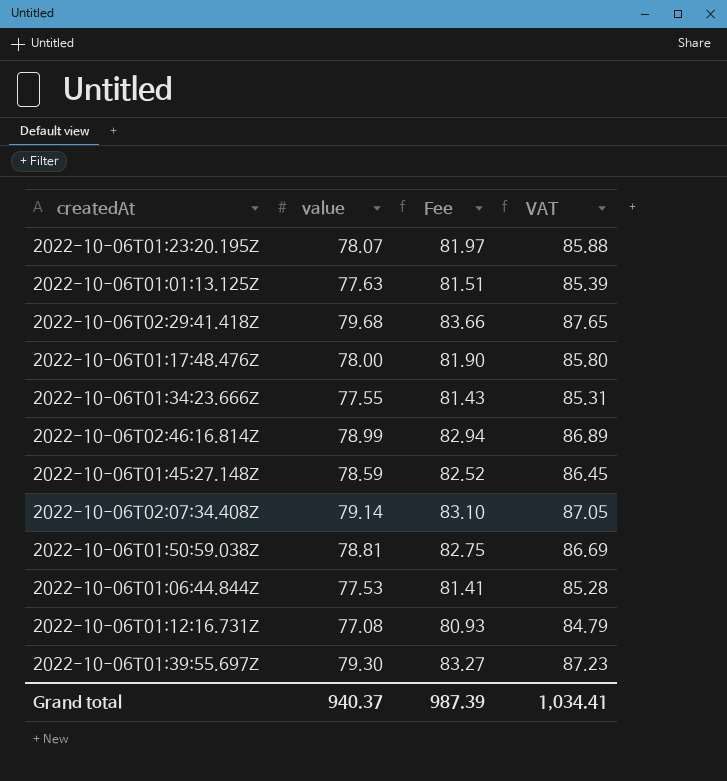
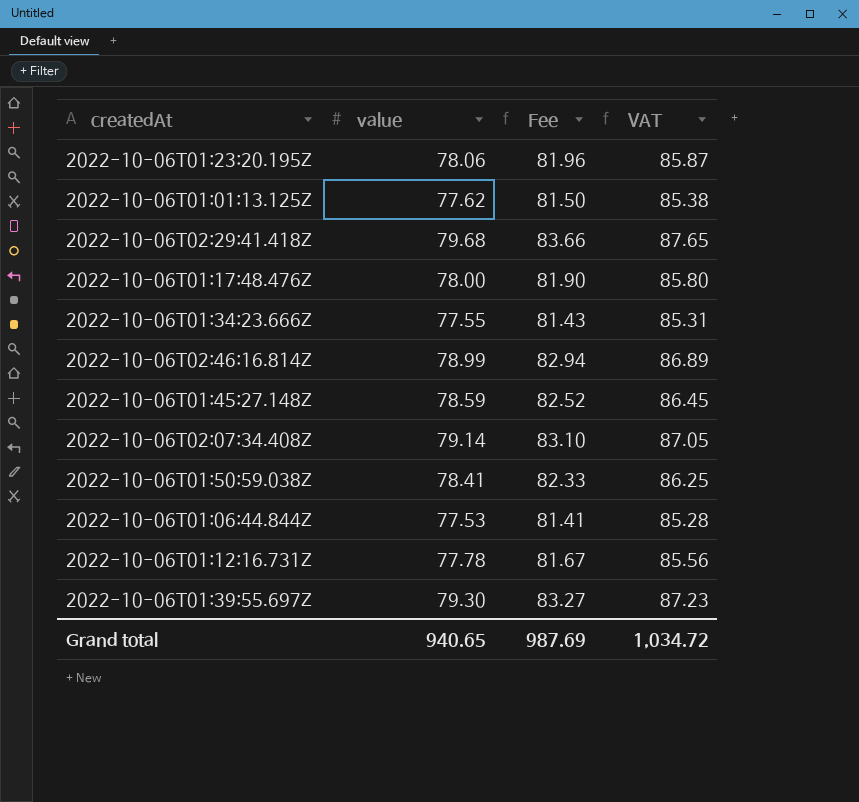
2022-10-06T01:23:20.195Z | value: 78.07 -> 78.06
2022-10-06T01:23:20.195Z | Fee: 81.97 -> 81.96
2022-10-06T01:23:20.195Z | VAT: 85.88 -> 85.87
2022-10-06T01:01:13.125Z | value: 77.63 -> 77.62
2022-10-06T01:01:13.125Z | Fee: 81.51 -> 81.50
2022-10-06T01:01:13.125Z | VAT: 85.39 -> 85.38
2022-10-06T01:50:59.038Z | value: 78.81 -> 78.41
2022-10-06T01:50:59.038Z | Fee: 82.75 -> 82.33
2022-10-06T01:50:59.038Z | VAT: 86.69 -> 86.25
2022-10-06T01:12:16.731Z | value: 77.08 -> 77.78
2022-10-06T01:12:16.731Z | Fee: 80.93 -> 81.67
2022-10-06T01:12:16.731Z | VAT: 84.79 -> 85.56
Grand total | value: 940.37 -> 940.65
Grand total | Fee: 987.39 -> 987.69
Grand total | VAT: 1,034.41 -> 1,034.72

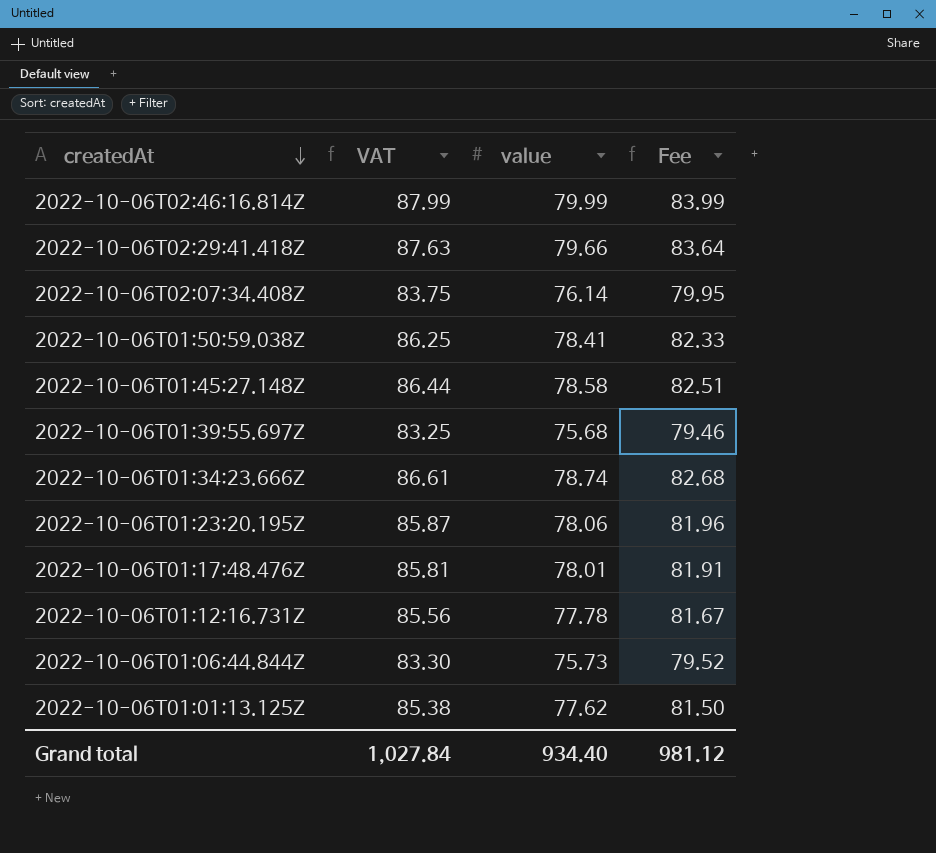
row order: none -> createdAt descending
column VAT | position: 4 -> 2
2022-10-06T02:46:16.814Z | VAT: 86.89 -> 87.99
2022-10-06T02:46:16.814Z | value: 78.99 -> 79.99
2022-10-06T02:46:16.814Z | Fee: 82.94 -> 83.99
2022-10-06T02:29:41.418Z | VAT: 87.65 -> 87.63
2022-10-06T02:29:41.418Z | value: 79.68 -> 79.66
2022-10-06T02:29:41.418Z | Fee: 83.66 -> 83.64
2022-10-06T02:07:34.408Z | VAT: 87.05 -> 83.75
2022-10-06T02:07:34.408Z | value: 79.14 -> 76.14
2022-10-06T02:07:34.408Z | Fee: 83.10 -> 79.95
2022-10-06T01:45:27.148Z | VAT: 86.45 -> 86.44
2022-10-06T01:45:27.148Z | value: 78.59 -> 78.58
2022-10-06T01:45:27.148Z | Fee: 82.52 -> 82.51
2022-10-06T01:39:55.697Z | VAT: 87.23 -> 83.25
2022-10-06T01:39:55.697Z | value: 79.30 -> 75.68
2022-10-06T01:39:55.697Z | Fee: 83.27 -> 79.46
2022-10-06T01:34:23.666Z | VAT: 85.31 -> 86.61
2022-10-06T01:34:23.666Z | value: 77.55 -> 78.74
2022-10-06T01:34:23.666Z | Fee: 81.43 -> 82.68
2022-10-06T01:17:48.476Z | VAT: 85.80 -> 85.81
2022-10-06T01:17:48.476Z | value: 78.00 -> 78.01
2022-10-06T01:17:48.476Z | Fee: 81.90 -> 81.91
2022-10-06T01:06:44.844Z | VAT: 85.28 -> 83.30
2022-10-06T01:06:44.844Z | value: 77.53 -> 75.73
2022-10-06T01:06:44.844Z | Fee: 81.41 -> 79.52
Grand total | VAT: 1,034.72 -> 1,027.84
Grand total | value: 940.65 -> 934.40
Grand total | Fee: 987.69 -> 981.12

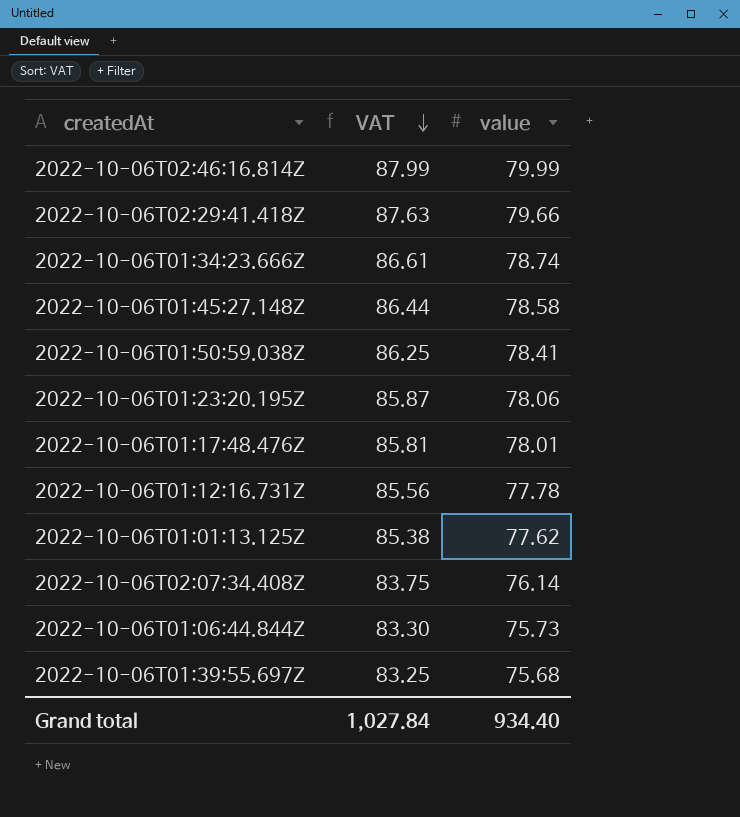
row order: createdAt descending -> VAT descending
column Fee | formula: [value] * 1.05 -> none

